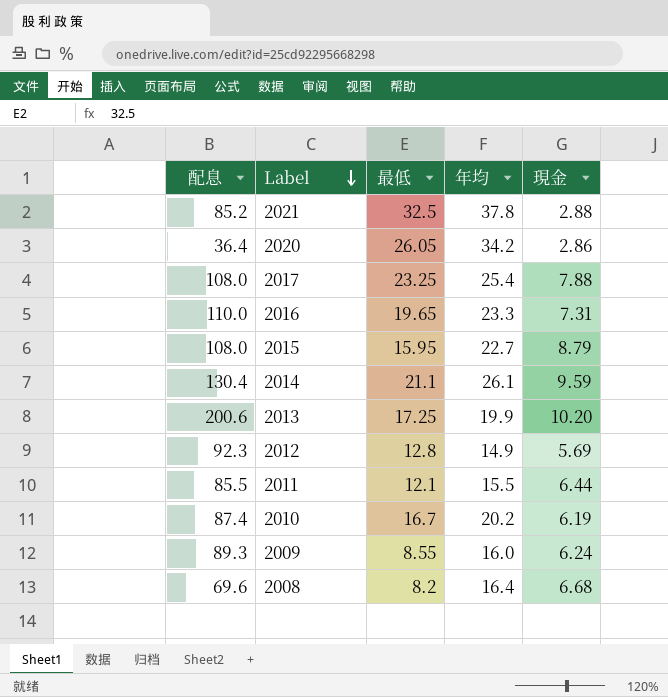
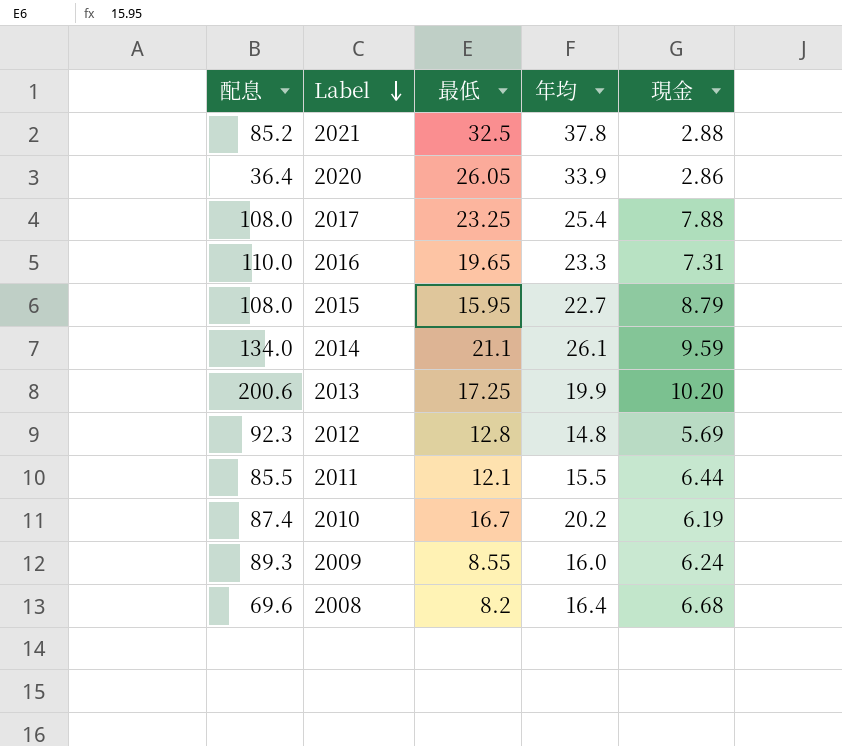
2020 | 年均: 34.2 -> 33.9
2014 | 配息: 130.4 -> 134.0
2012 | 年均: 14.9 -> 14.8

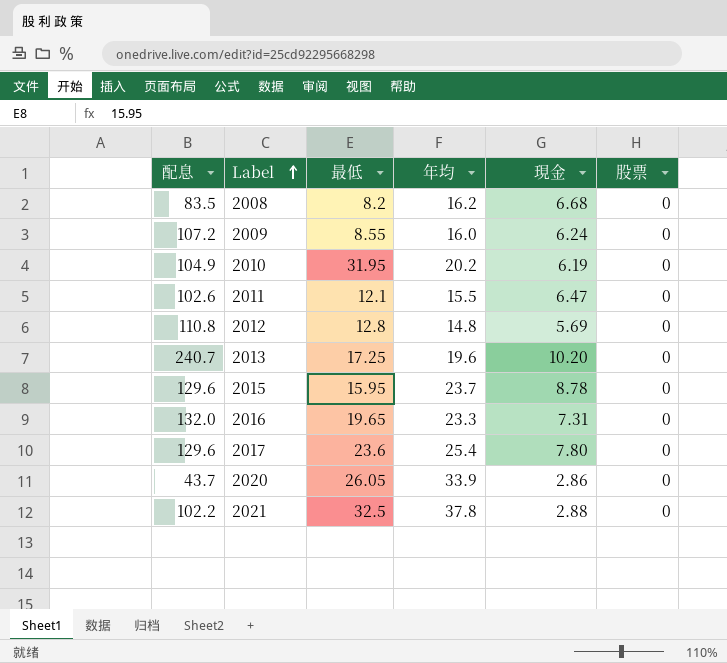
row order: Label descending -> Label ascending
column 股票 | position: none -> 6
row 2014: 134.0 | 21.1 | 26.1 | 9.59 -> none
2008 | 配息: 69.6 -> 83.5
2008 | 年均: 16.4 -> 16.2
2009 | 配息: 89.3 -> 107.2
2010 | 配息: 87.4 -> 104.9
2010 | 最低: 16.7 -> 31.95
2011 | 配息: 85.5 -> 102.6
2011 | 現金: 6.44 -> 6.47
2012 | 配息: 92.3 -> 110.8
2013 | 配息: 200.6 -> 240.7
2013 | 年均: 19.9 -> 19.6
2015 | 配息: 108.0 -> 129.6
2015 | 年均: 22.7 -> 23.7
2015 | 現金: 8.79 -> 8.78
2016 | 配息: 110.0 -> 132.0
2017 | 配息: 108.0 -> 129.6
2017 | 最低: 23.25 -> 23.6
2017 | 現金: 7.88 -> 7.80
2020 | 配息: 36.4 -> 43.7
2021 | 配息: 85.2 -> 102.2

